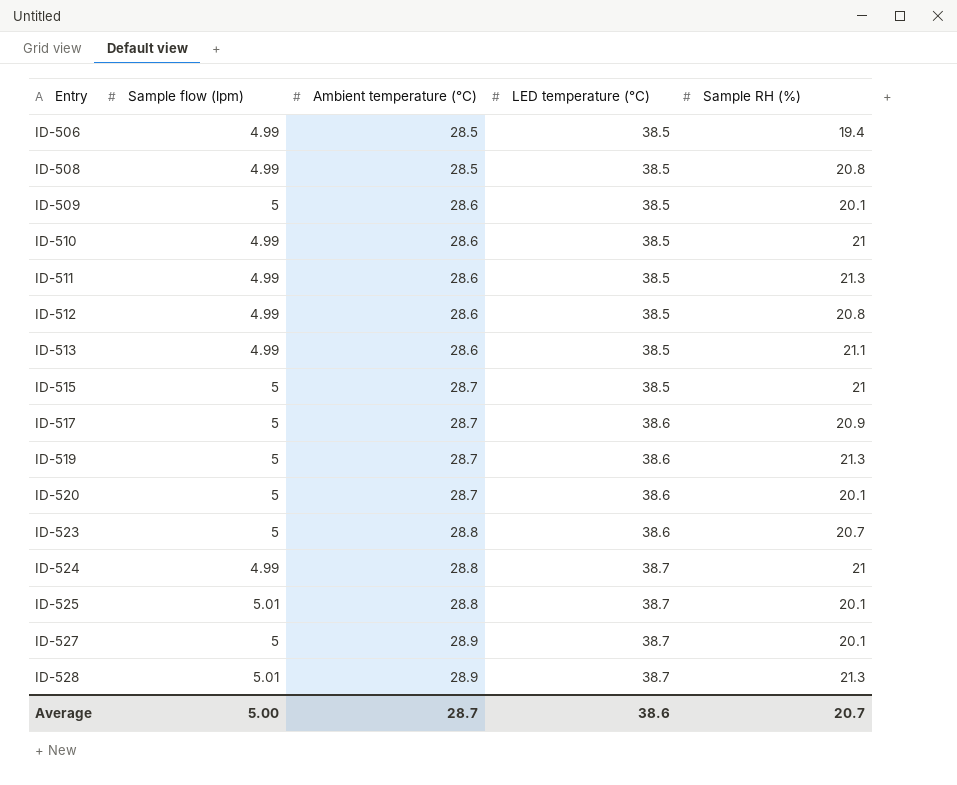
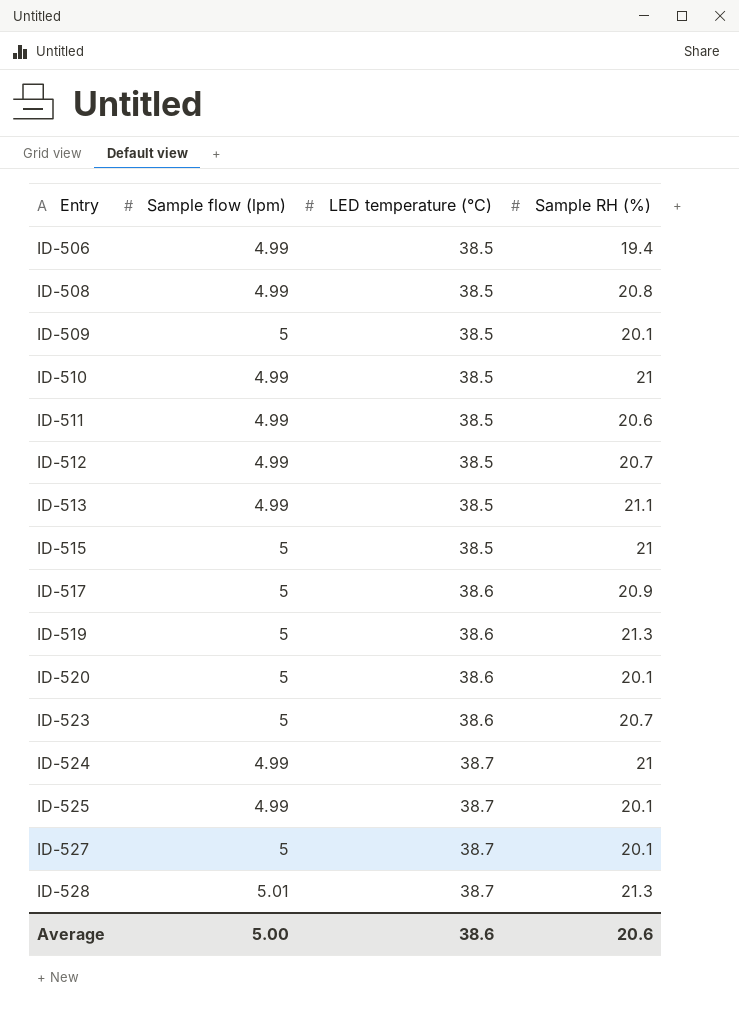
column Ambient temperature (°C) | position: 3 -> none
ID-511 | Sample RH (%): 21.3 -> 20.6
ID-512 | Sample RH (%): 20.8 -> 20.7
ID-525 | Sample flow (lpm): 5.01 -> 4.99
Average | Sample RH (%): 20.7 -> 20.6

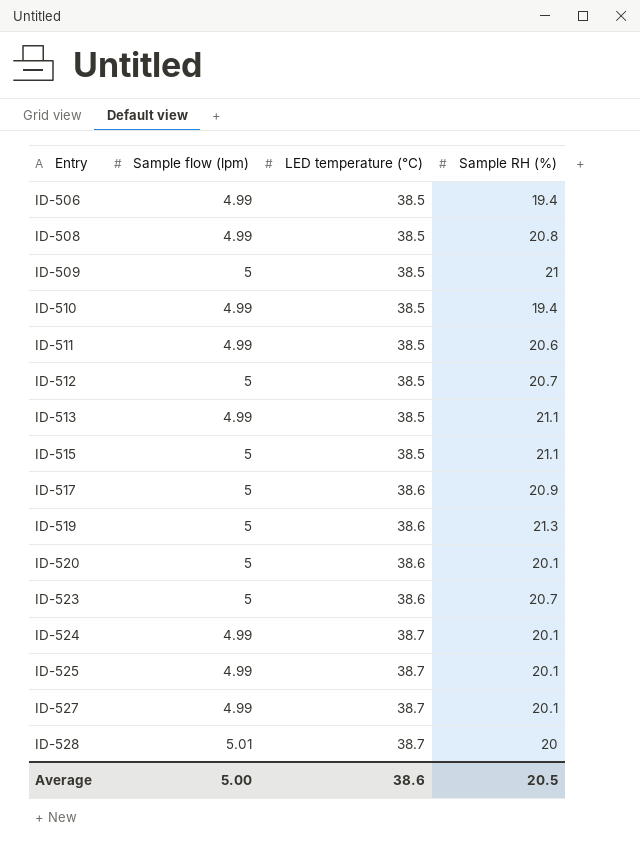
ID-509 | Sample RH (%): 20.1 -> 21
ID-510 | Sample RH (%): 21 -> 19.4
ID-512 | Sample flow (lpm): 4.99 -> 5
ID-515 | Sample RH (%): 21 -> 21.1
ID-524 | Sample RH (%): 21 -> 20.1
ID-527 | Sample flow (lpm): 5 -> 4.99
ID-528 | Sample RH (%): 21.3 -> 20
Average | Sample RH (%): 20.6 -> 20.5

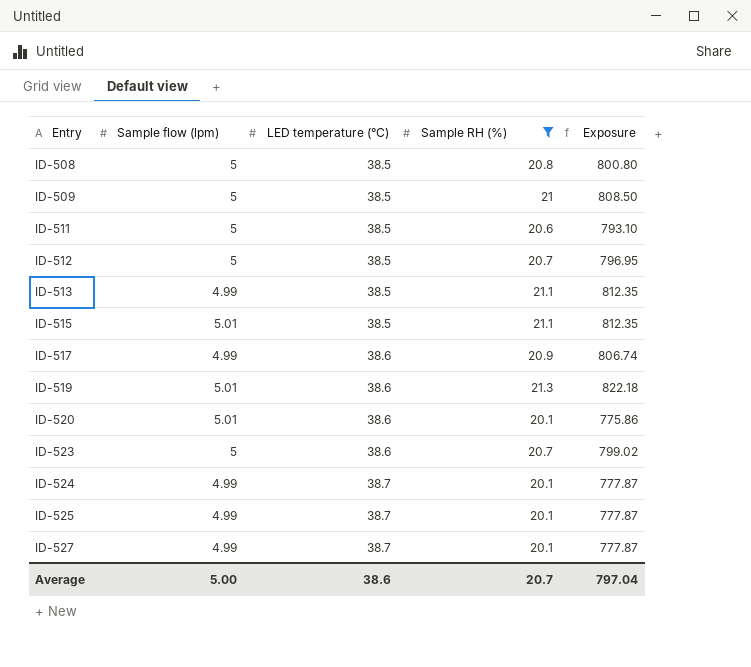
filter: none -> Sample RH (%) >= 20.1
column Exposure | formula: none -> [LED temperature (°C)] * [Sample RH (%)]
ID-508 | Sample flow (lpm): 4.99 -> 5
ID-511 | Sample flow (lpm): 4.99 -> 5
ID-515 | Sample flow (lpm): 5 -> 5.01
ID-517 | Sample flow (lpm): 5 -> 4.99
ID-519 | Sample flow (lpm): 5 -> 5.01
ID-520 | Sample flow (lpm): 5 -> 5.01
Average | Sample RH (%): 20.5 -> 20.7

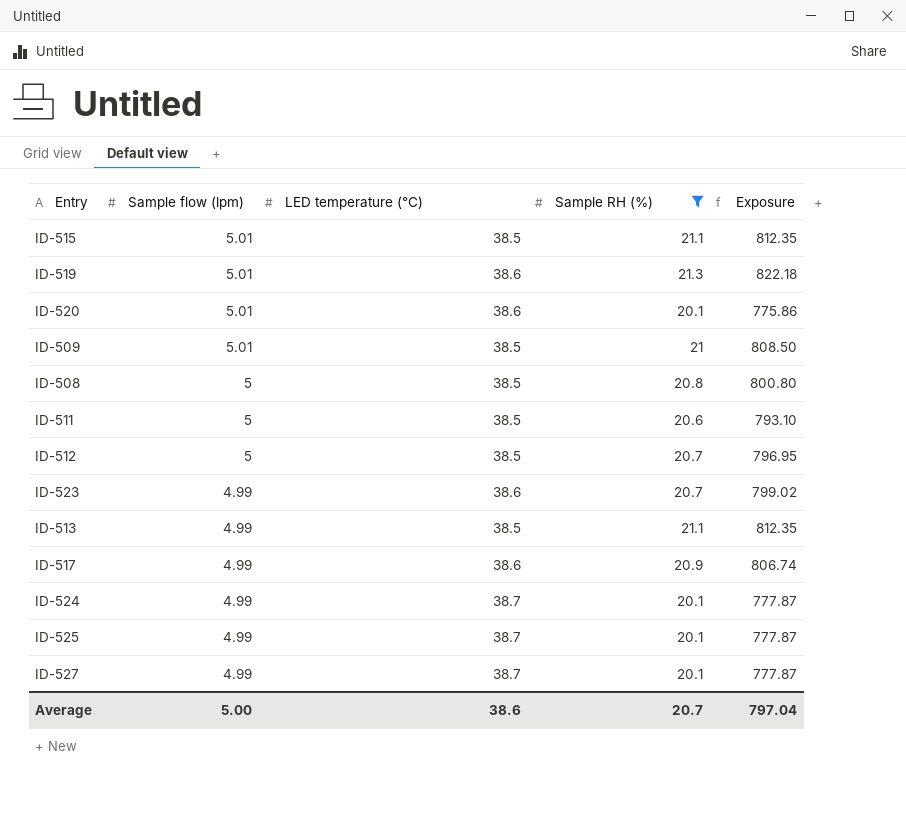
row order: Entry ascending -> Sample flow (lpm) descending
ID-509 | Sample flow (lpm): 5 -> 5.01
ID-523 | Sample flow (lpm): 5 -> 4.99

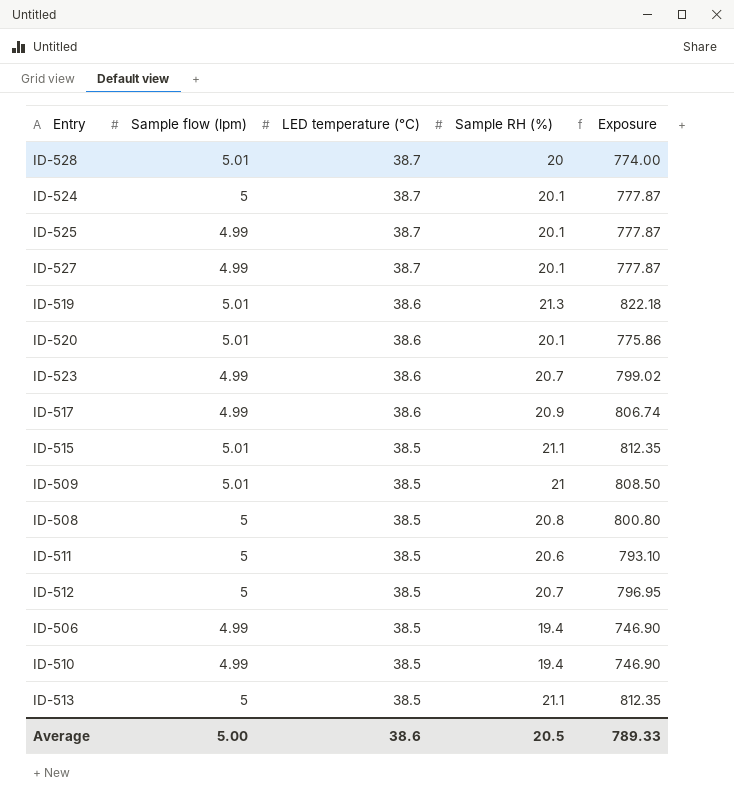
filter: Sample RH (%) >= 20.1 -> none
row order: Sample flow (lpm) descending -> LED temperature (°C) descending
ID-524 | Sample flow (lpm): 4.99 -> 5
ID-513 | Sample flow (lpm): 4.99 -> 5
Average | Sample RH (%): 20.7 -> 20.5
Average | Exposure: 797.04 -> 789.33

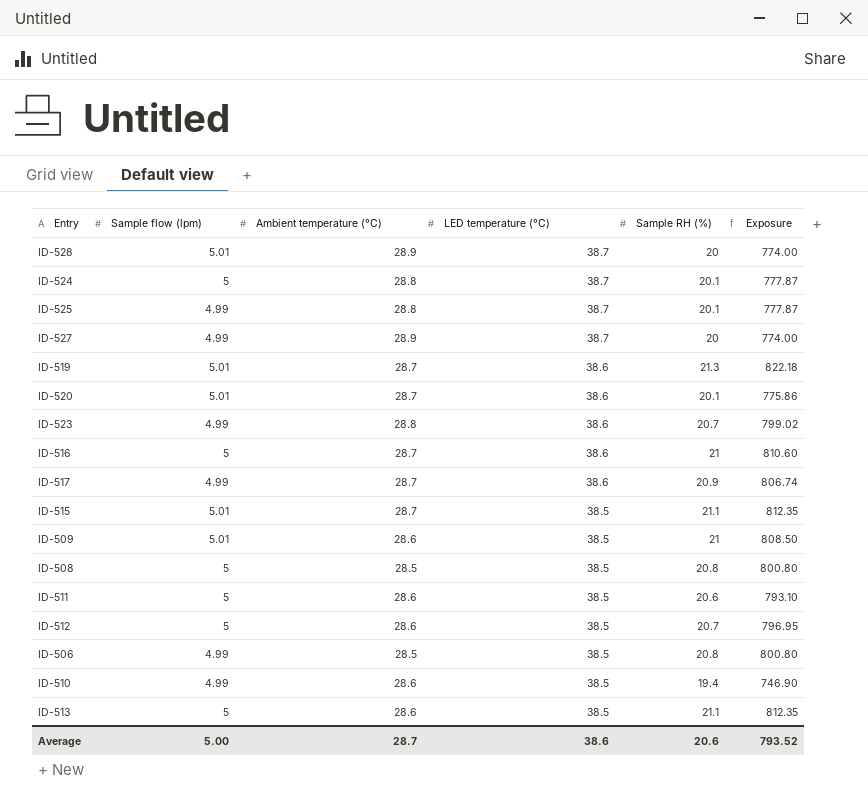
column Ambient temperature (°C) | position: none -> 3
ID-527 | Sample RH (%): 20.1 -> 20
ID-527 | Exposure: 777.87 -> 774.00
row ID-516: none -> 5 | 28.7 | 38.6 | 21 | 810.60
ID-506 | Sample RH (%): 19.4 -> 20.8
ID-506 | Exposure: 746.90 -> 800.80
Average | Sample RH (%): 20.5 -> 20.6
Average | Exposure: 789.33 -> 793.52

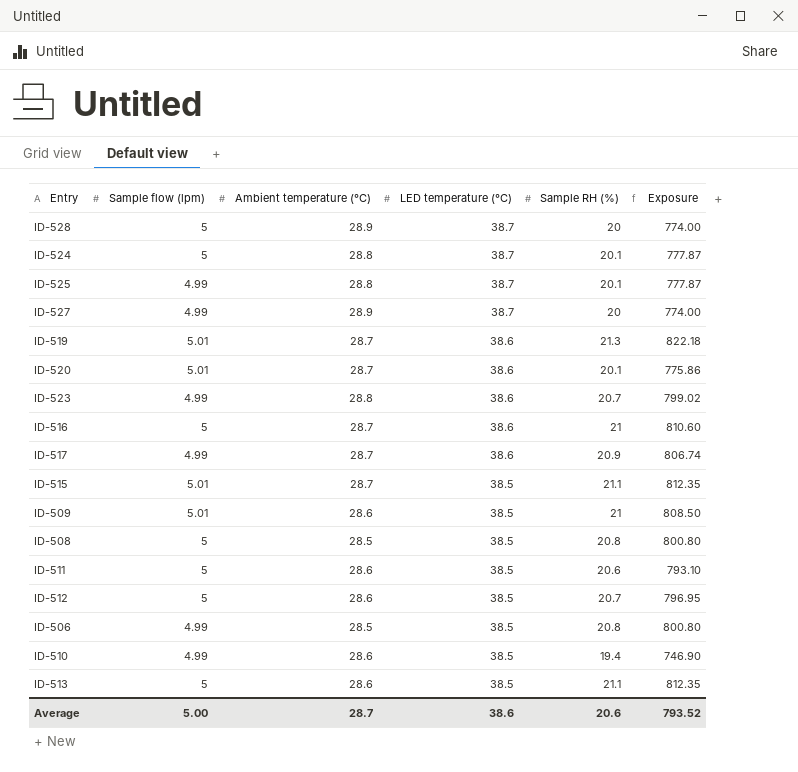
ID-528 | Sample flow (lpm): 5.01 -> 5

